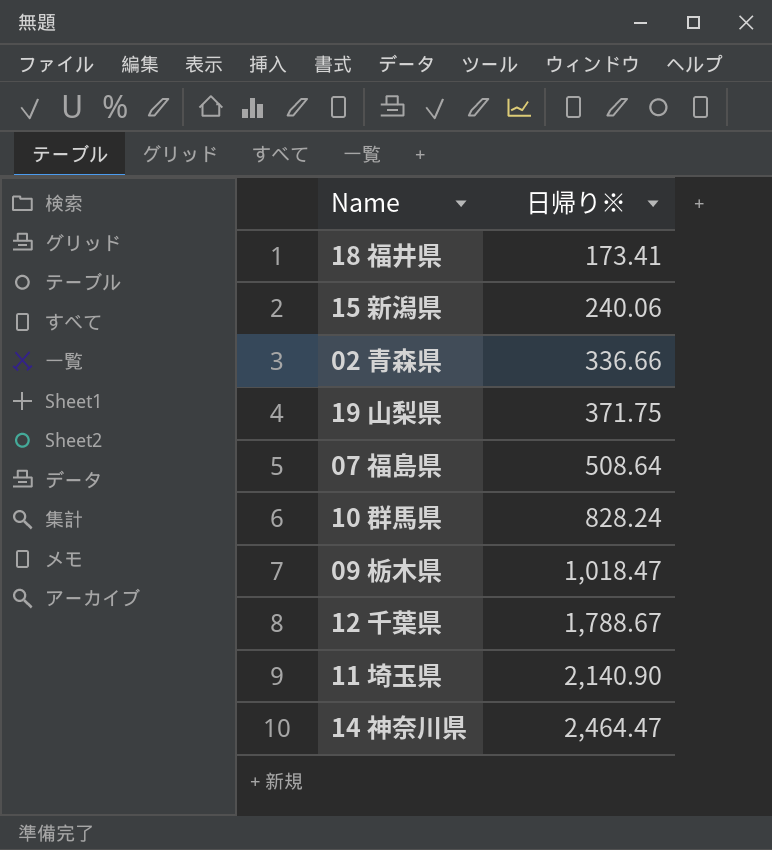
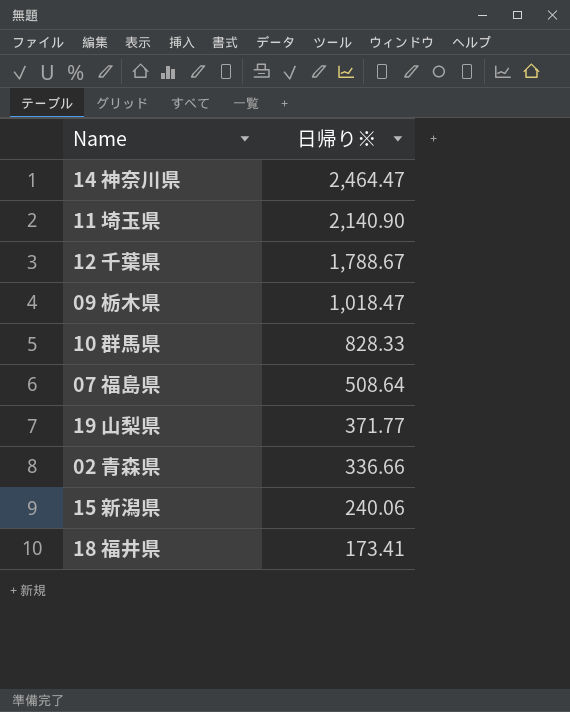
row order: 日帰り※ ascending -> 日帰り※ descending
10 群馬県 | 日帰り※: 828.24 -> 828.33
19 山梨県 | 日帰り※: 371.75 -> 371.77

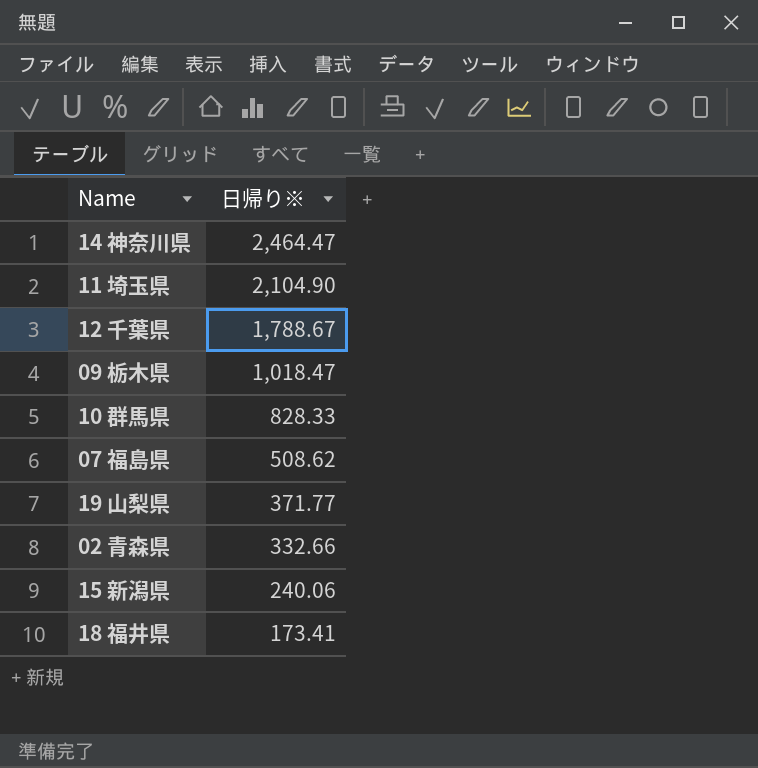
11 埼玉県 | 日帰り※: 2,140.90 -> 2,104.90
07 福島県 | 日帰り※: 508.64 -> 508.62
02 青森県 | 日帰り※: 336.66 -> 332.66

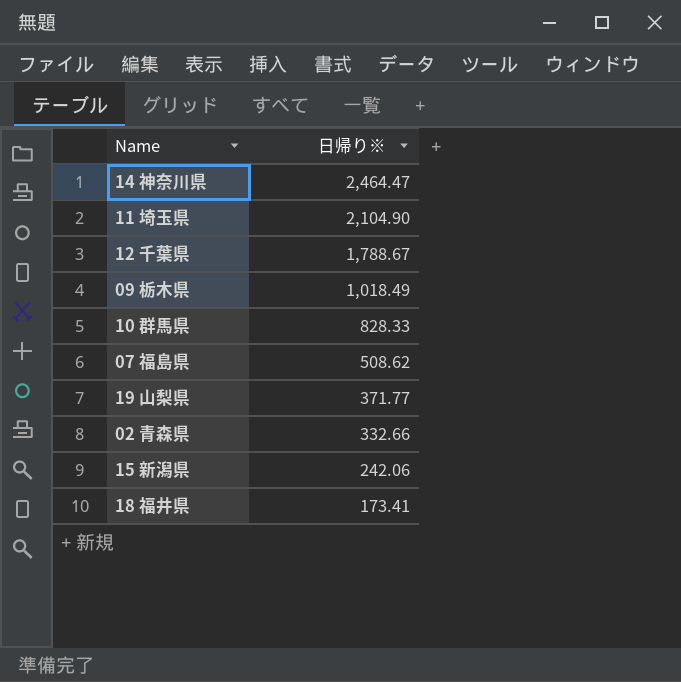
09 栃木県 | 日帰り※: 1,018.47 -> 1,018.49
15 新潟県 | 日帰り※: 240.06 -> 242.06

